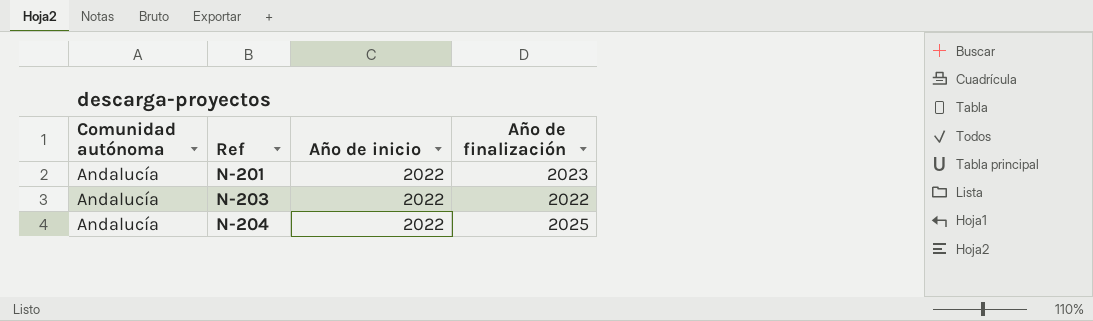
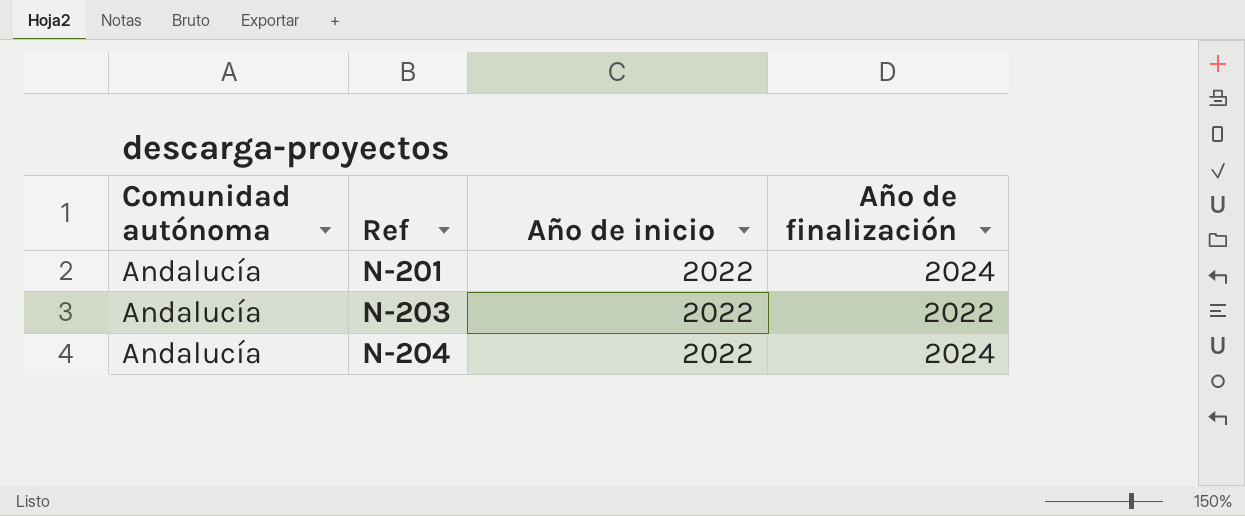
N-201 | Año de finalización: 2023 -> 2024
N-204 | Año de finalización: 2025 -> 2024

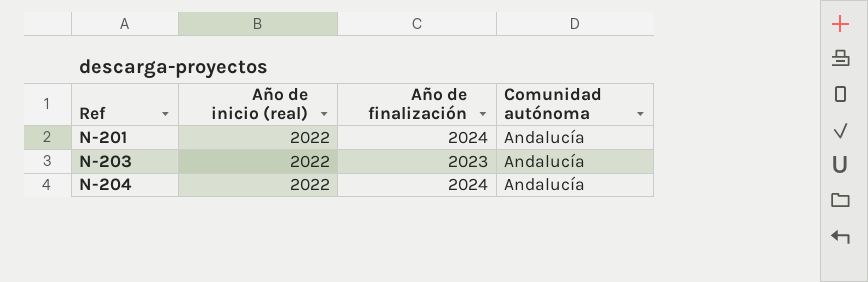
column name: Año de inicio -> Año de inicio (real)
column Comunidad autónoma | position: 1 -> 4
N-203 | Año de finalización: 2022 -> 2023

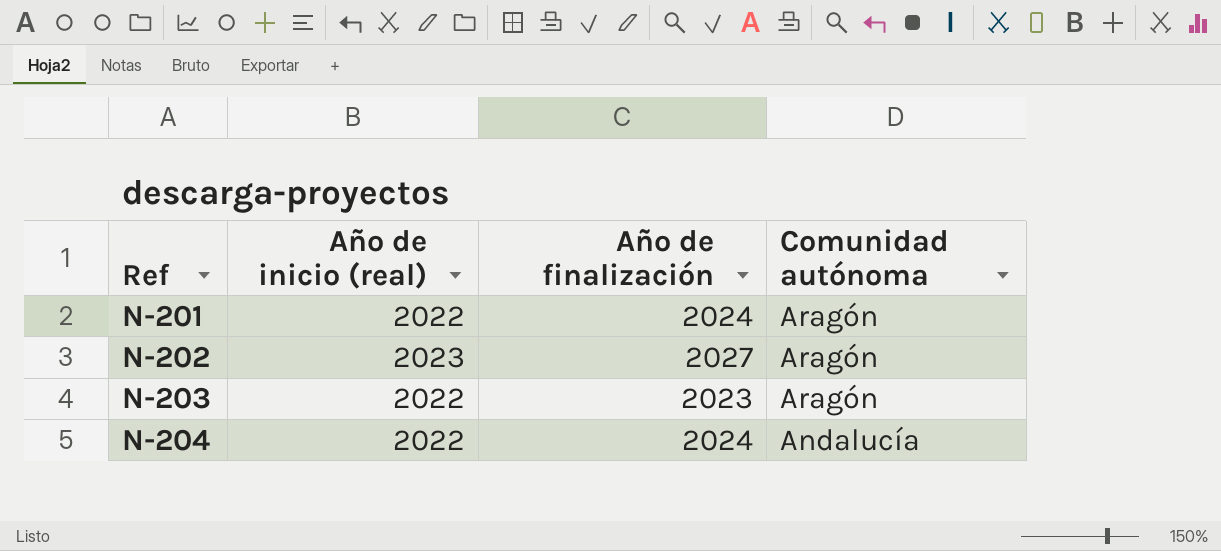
N-201 | Comunidad autónoma: Andalucía -> Aragón
row N-202: none -> 2023 | 2027 | Aragón
N-203 | Comunidad autónoma: Andalucía -> Aragón

